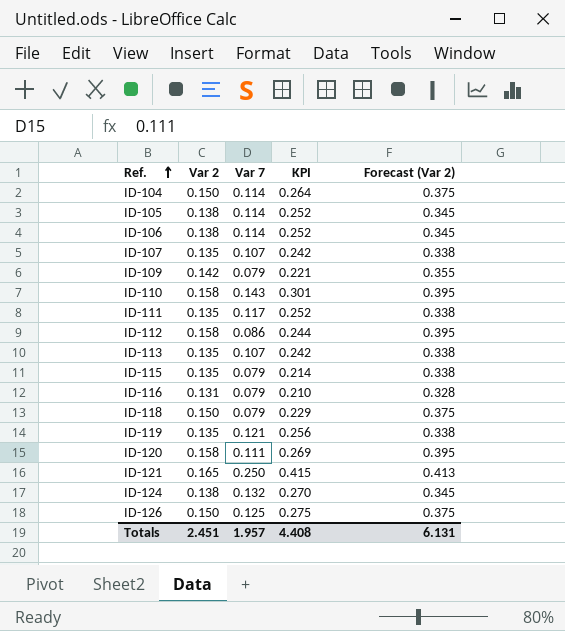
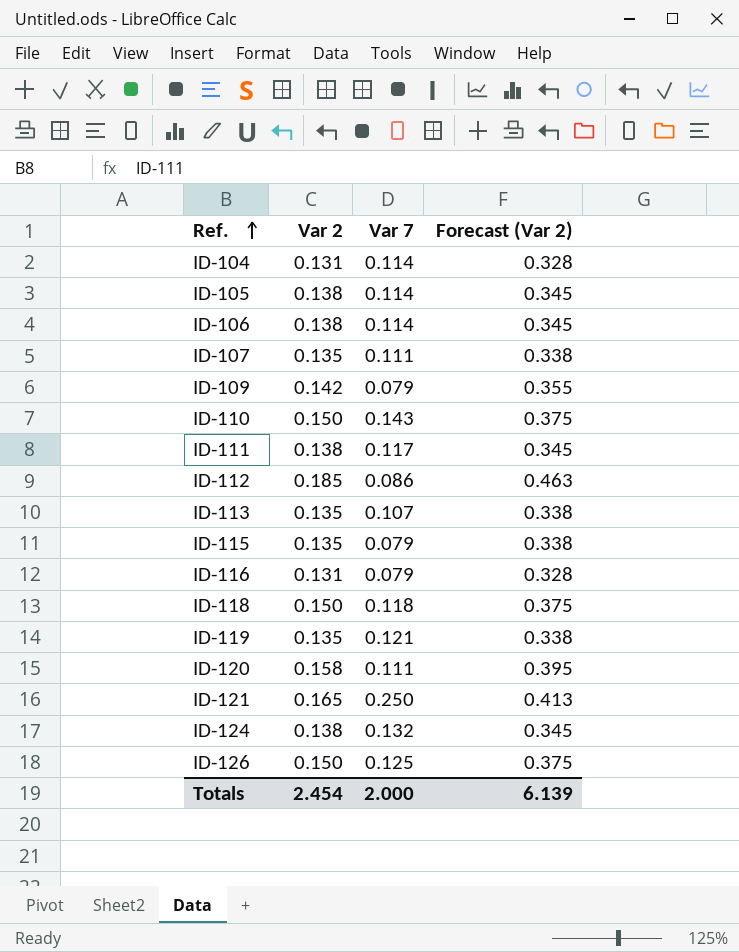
column KPI | formula: [Var 2] + [Var 7] -> none
ID-104 | Var 2: 0.150 -> 0.131
ID-104 | Forecast (Var 2): 0.375 -> 0.328
ID-107 | Var 7: 0.107 -> 0.111
ID-110 | Var 2: 0.158 -> 0.150
ID-110 | Forecast (Var 2): 0.395 -> 0.375
ID-111 | Var 2: 0.135 -> 0.138
ID-111 | Forecast (Var 2): 0.338 -> 0.345
ID-112 | Var 2: 0.158 -> 0.185
ID-112 | Forecast (Var 2): 0.395 -> 0.463
ID-118 | Var 7: 0.079 -> 0.118
Totals | Var 2: 2.451 -> 2.454
Totals | Var 7: 1.957 -> 2.000
Totals | Forecast (Var 2): 6.131 -> 6.139

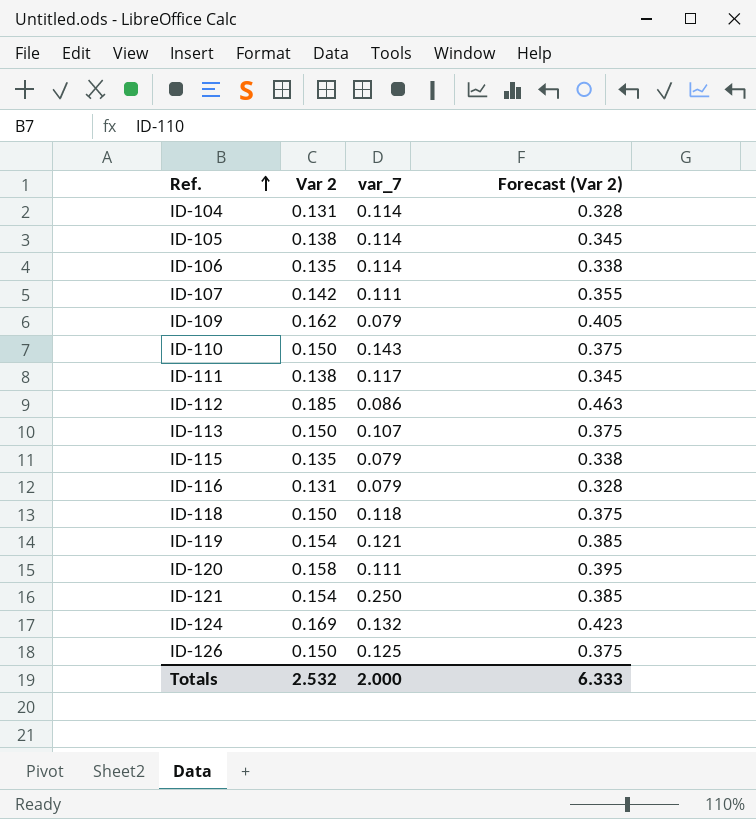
column name: Var 7 -> var_7
ID-106 | Var 2: 0.138 -> 0.135
ID-106 | Forecast (Var 2): 0.345 -> 0.338
ID-107 | Var 2: 0.135 -> 0.142
ID-107 | Forecast (Var 2): 0.338 -> 0.355
ID-109 | Var 2: 0.142 -> 0.162
ID-109 | Forecast (Var 2): 0.355 -> 0.405
ID-113 | Var 2: 0.135 -> 0.150
ID-113 | Forecast (Var 2): 0.338 -> 0.375
ID-119 | Var 2: 0.135 -> 0.154
ID-119 | Forecast (Var 2): 0.338 -> 0.385
ID-121 | Var 2: 0.165 -> 0.154
ID-121 | Forecast (Var 2): 0.413 -> 0.385
ID-124 | Var 2: 0.138 -> 0.169
ID-124 | Forecast (Var 2): 0.345 -> 0.423
Totals | Var 2: 2.454 -> 2.532
Totals | Forecast (Var 2): 6.139 -> 6.333

